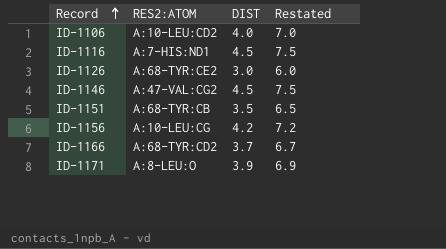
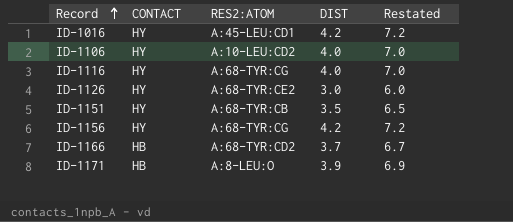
column CONTACT | position: none -> 2
row ID-1146: A:47-VAL:CG2 | 4.5 | 7.5 -> none
row ID-1016: none -> HY | A:45-LEU:CD1 | 4.2 | 7.2
ID-1116 | RES2:ATOM: A:7-HIS:ND1 -> A:68-TYR:CG
ID-1116 | DIST: 4.5 -> 4.0
ID-1116 | Restated: 7.5 -> 7.0
ID-1156 | RES2:ATOM: A:10-LEU:CG -> A:68-TYR:CG

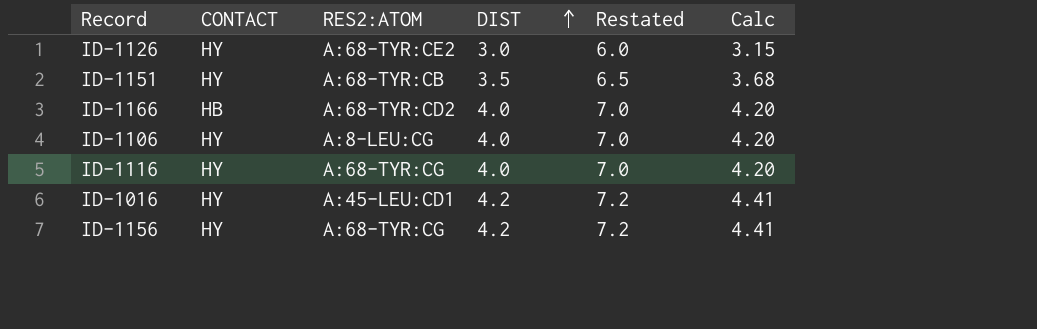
row order: Record ascending -> DIST ascending
column Calc | formula: none -> [DIST] * 1.05
row ID-1171: HB | A:8-LEU:O | 3.9 | 6.9 -> none
ID-1166 | DIST: 3.7 -> 4.0
ID-1166 | Restated: 6.7 -> 7.0
ID-1106 | RES2:ATOM: A:10-LEU:CD2 -> A:8-LEU:CG

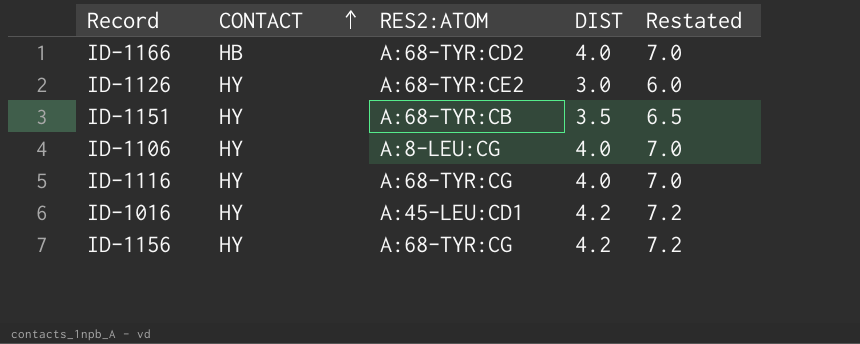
row order: DIST ascending -> CONTACT ascending
column Calc | formula: [DIST] * 1.05 -> none

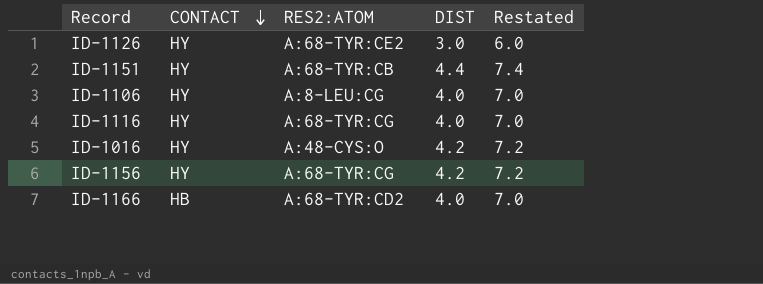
row order: CONTACT ascending -> CONTACT descending
ID-1151 | DIST: 3.5 -> 4.4
ID-1151 | Restated: 6.5 -> 7.4
ID-1016 | RES2:ATOM: A:45-LEU:CD1 -> A:48-CYS:O

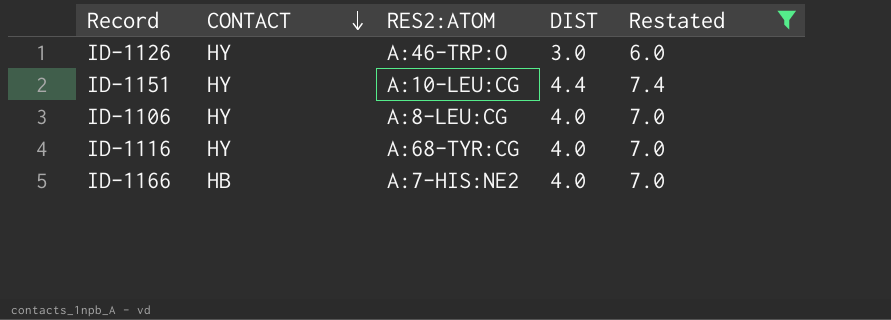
filter: none -> Restated != 7.2
ID-1126 | RES2:ATOM: A:68-TYR:CE2 -> A:46-TRP:O
ID-1151 | RES2:ATOM: A:68-TYR:CB -> A:10-LEU:CG
ID-1166 | RES2:ATOM: A:68-TYR:CD2 -> A:7-HIS:NE2

